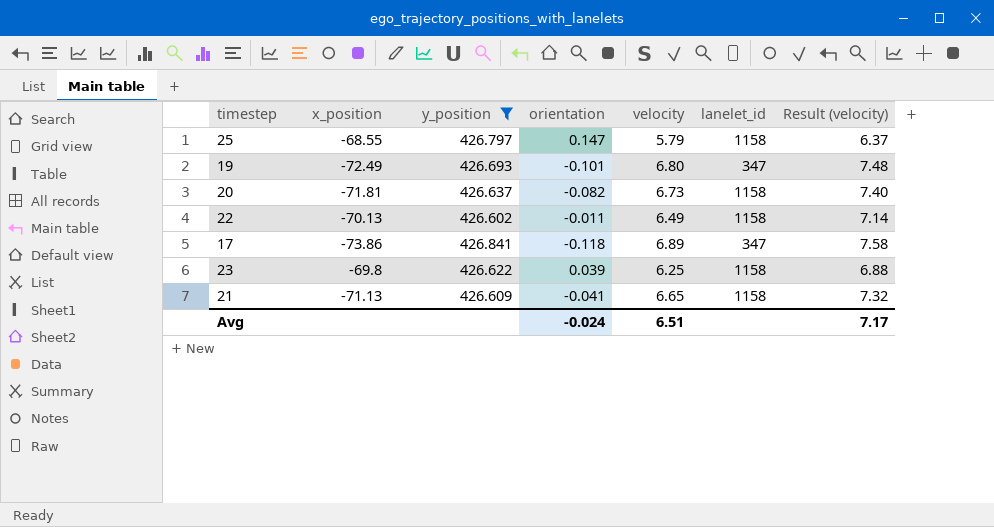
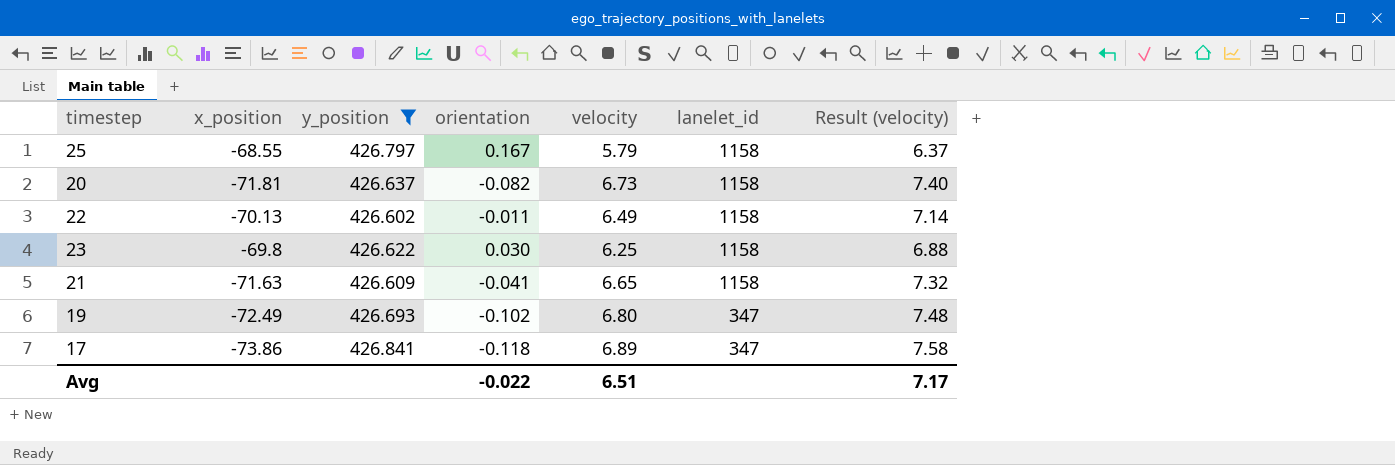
row order: none -> lanelet_id descending
25 | orientation: 0.147 -> 0.167
23 | orientation: 0.039 -> 0.030
21 | x_position: -71.13 -> -71.63
19 | orientation: -0.101 -> -0.102
Avg | orientation: -0.024 -> -0.022

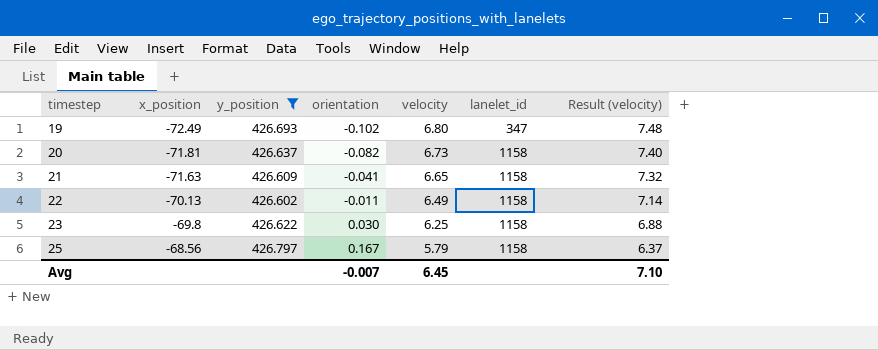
row order: lanelet_id descending -> timestep ascending
row 17: -73.86 | 426.841 | -0.118 | 6.89 | 347 | 7.58 -> none
25 | x_position: -68.55 -> -68.56
Avg | orientation: -0.022 -> -0.007
Avg | velocity: 6.51 -> 6.45
Avg | Result (velocity): 7.17 -> 7.10

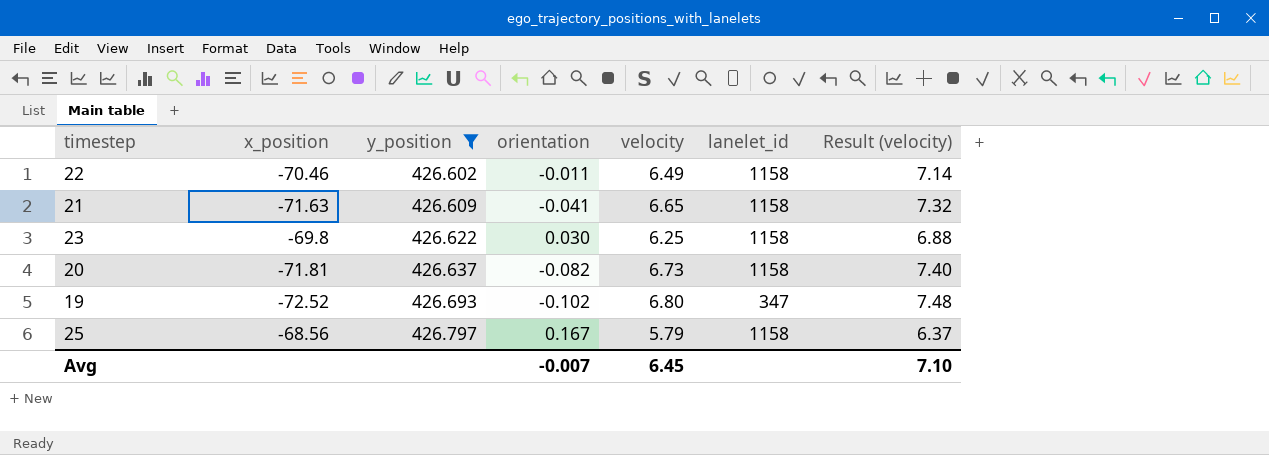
row order: timestep ascending -> y_position ascending
22 | x_position: -70.13 -> -70.46
19 | x_position: -72.49 -> -72.52

